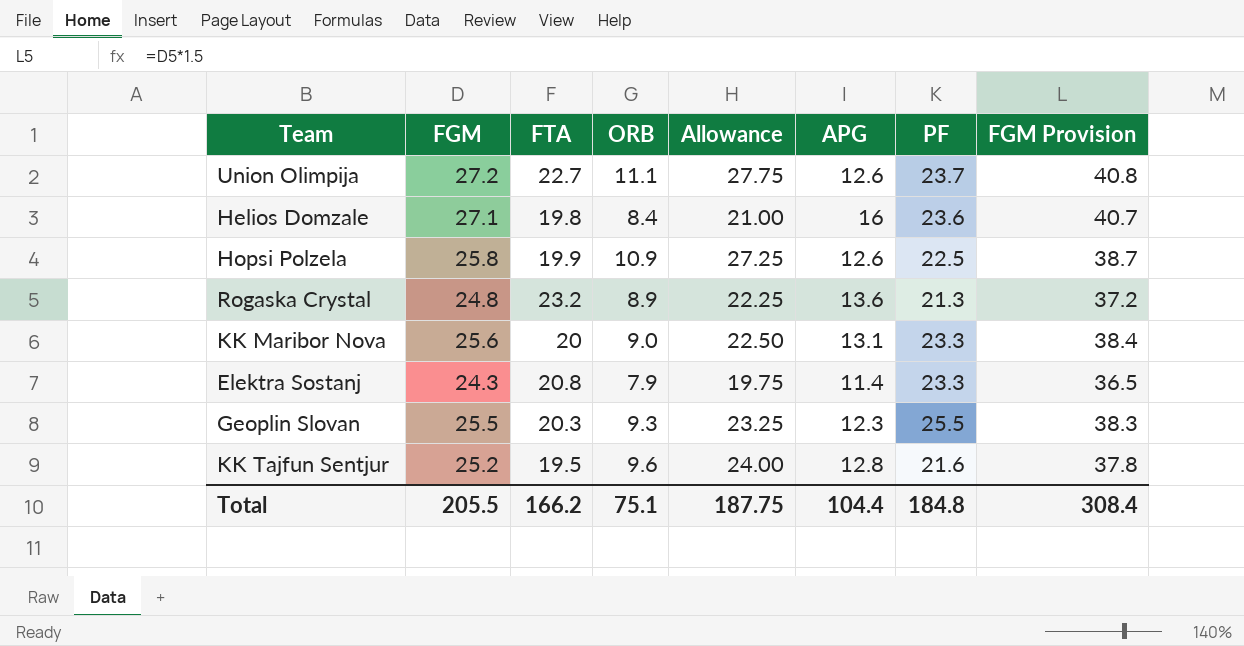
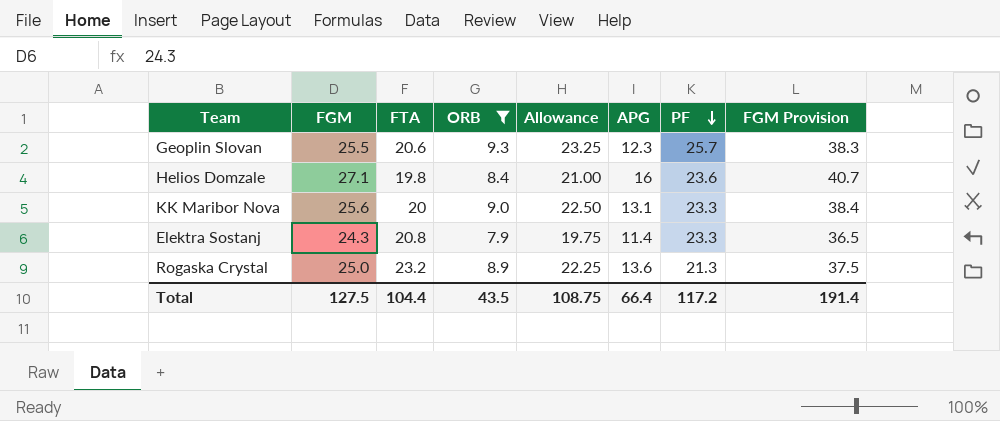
filter: none -> ORB <= 9.3
row order: none -> PF descending
Geoplin Slovan | FTA: 20.3 -> 20.6
Geoplin Slovan | PF: 25.5 -> 25.7
Rogaska Crystal | FGM: 24.8 -> 25.0
Rogaska Crystal | FGM Provision: 37.2 -> 37.5
Total | FGM: 205.5 -> 127.5
Total | FTA: 166.2 -> 104.4
Total | ORB: 75.1 -> 43.5
Total | Allowance: 187.75 -> 108.75
Total | APG: 104.4 -> 66.4
Total | PF: 184.8 -> 117.2
Total | FGM Provision: 308.4 -> 191.4

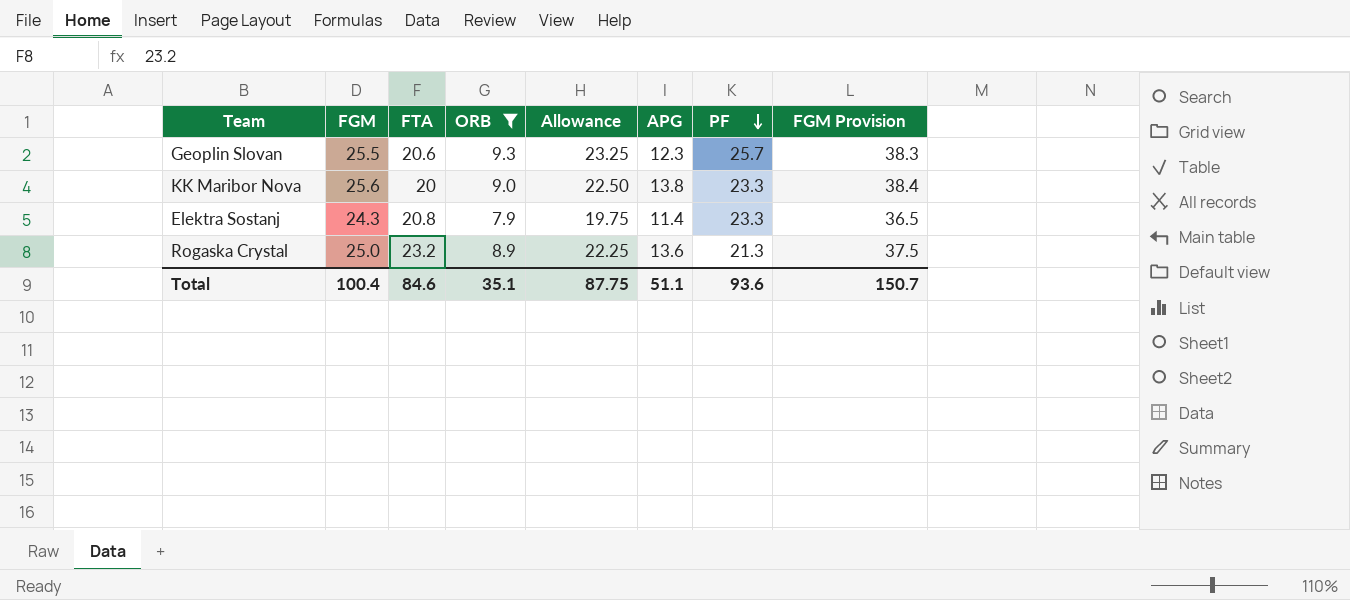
row Helios Domzale: 27.1 | 19.8 | 8.4 | 21.00 | 16 | 23.6 | 40.7 -> none
KK Maribor Nova | APG: 13.1 -> 13.8
Total | FGM: 127.5 -> 100.4
Total | FTA: 104.4 -> 84.6
Total | ORB: 43.5 -> 35.1
Total | Allowance: 108.75 -> 87.75
Total | APG: 66.4 -> 51.1
Total | PF: 117.2 -> 93.6
Total | FGM Provision: 191.4 -> 150.7

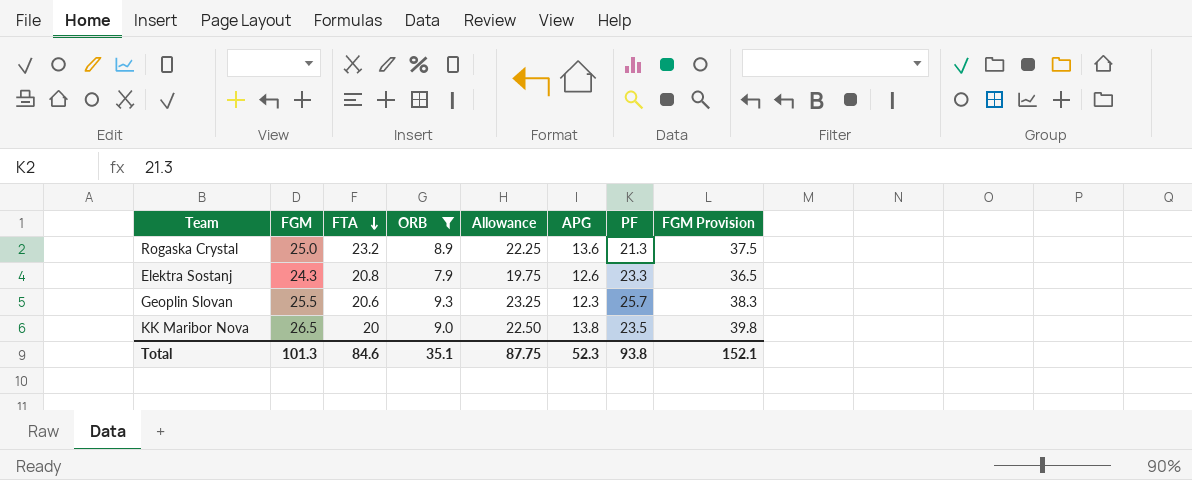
row order: PF descending -> FTA descending
Elektra Sostanj | APG: 11.4 -> 12.6
KK Maribor Nova | FGM: 25.6 -> 26.5
KK Maribor Nova | PF: 23.3 -> 23.5
KK Maribor Nova | FGM Provision: 38.4 -> 39.8
Total | FGM: 100.4 -> 101.3
Total | APG: 51.1 -> 52.3
Total | PF: 93.6 -> 93.8
Total | FGM Provision: 150.7 -> 152.1

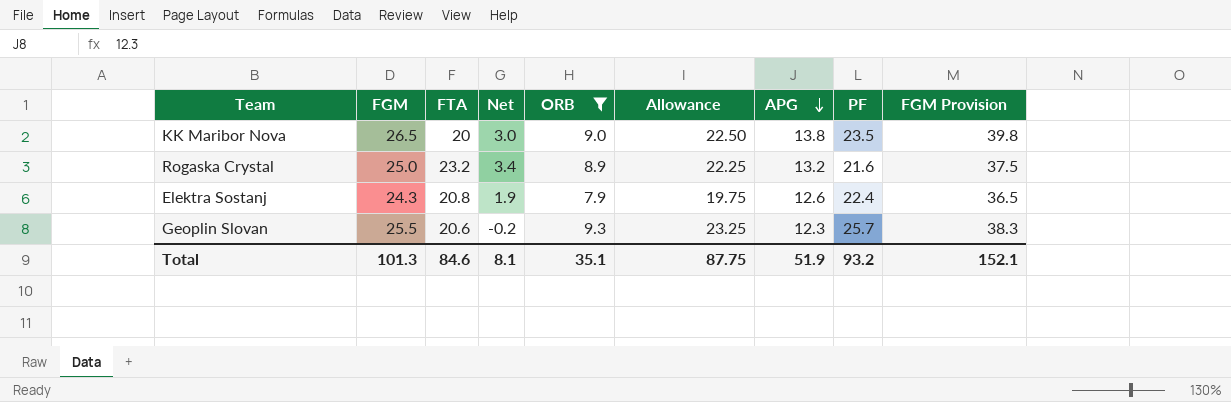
row order: FTA descending -> APG descending
column Net | formula: none -> [FGM] - [PF]
Rogaska Crystal | APG: 13.6 -> 13.2
Rogaska Crystal | PF: 21.3 -> 21.6
Elektra Sostanj | PF: 23.3 -> 22.4
Total | APG: 52.3 -> 51.9
Total | PF: 93.8 -> 93.2

